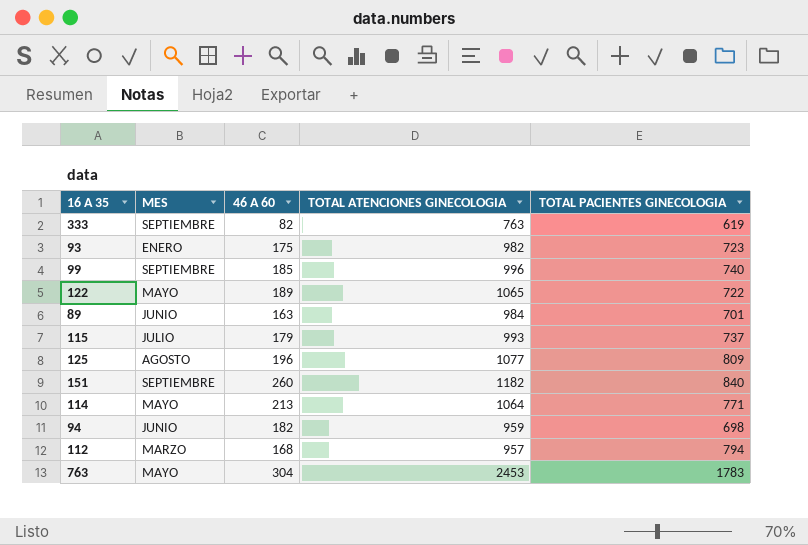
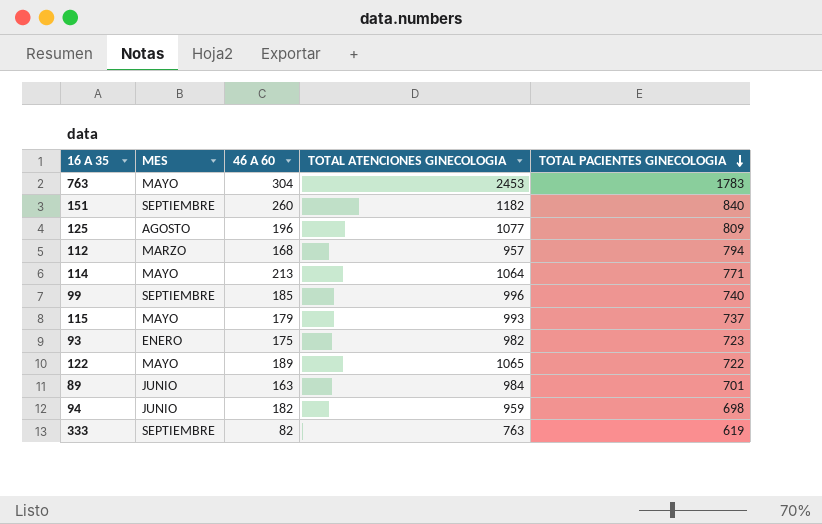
row order: none -> TOTAL PACIENTES GINECOLOGIA descending
115 | MES: JULIO -> MAYO

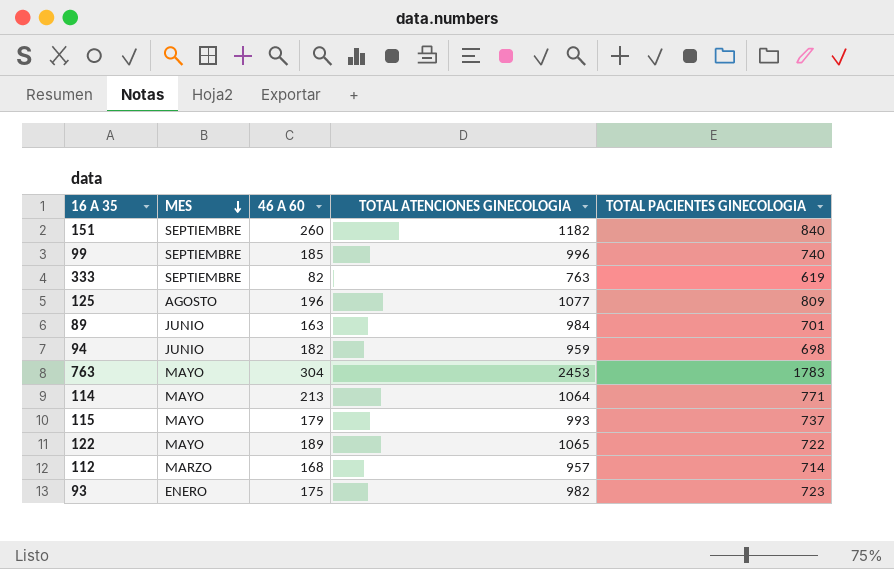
row order: TOTAL PACIENTES GINECOLOGIA descending -> MES descending
112 | TOTAL PACIENTES GINECOLOGIA: 794 -> 714

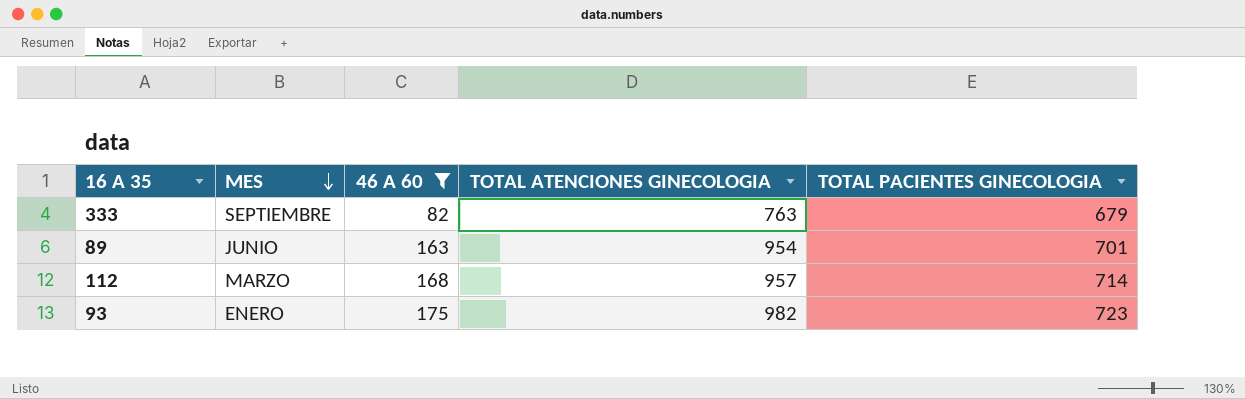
filter: none -> 46 A 60 <= 175
333 | TOTAL PACIENTES GINECOLOGIA: 619 -> 679
89 | TOTAL ATENCIONES GINECOLOGIA: 984 -> 954

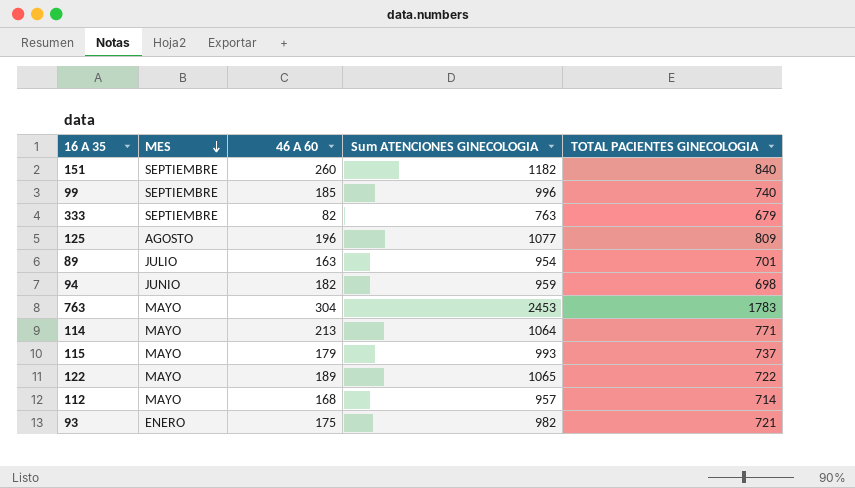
filter: 46 A 60 <= 175 -> none
column name: TOTAL ATENCIONES GINECOLOGIA -> Sum ATENCIONES GINECOLOGIA
89 | MES: JUNIO -> JULIO
112 | MES: MARZO -> MAYO
93 | TOTAL PACIENTES GINECOLOGIA: 723 -> 721

